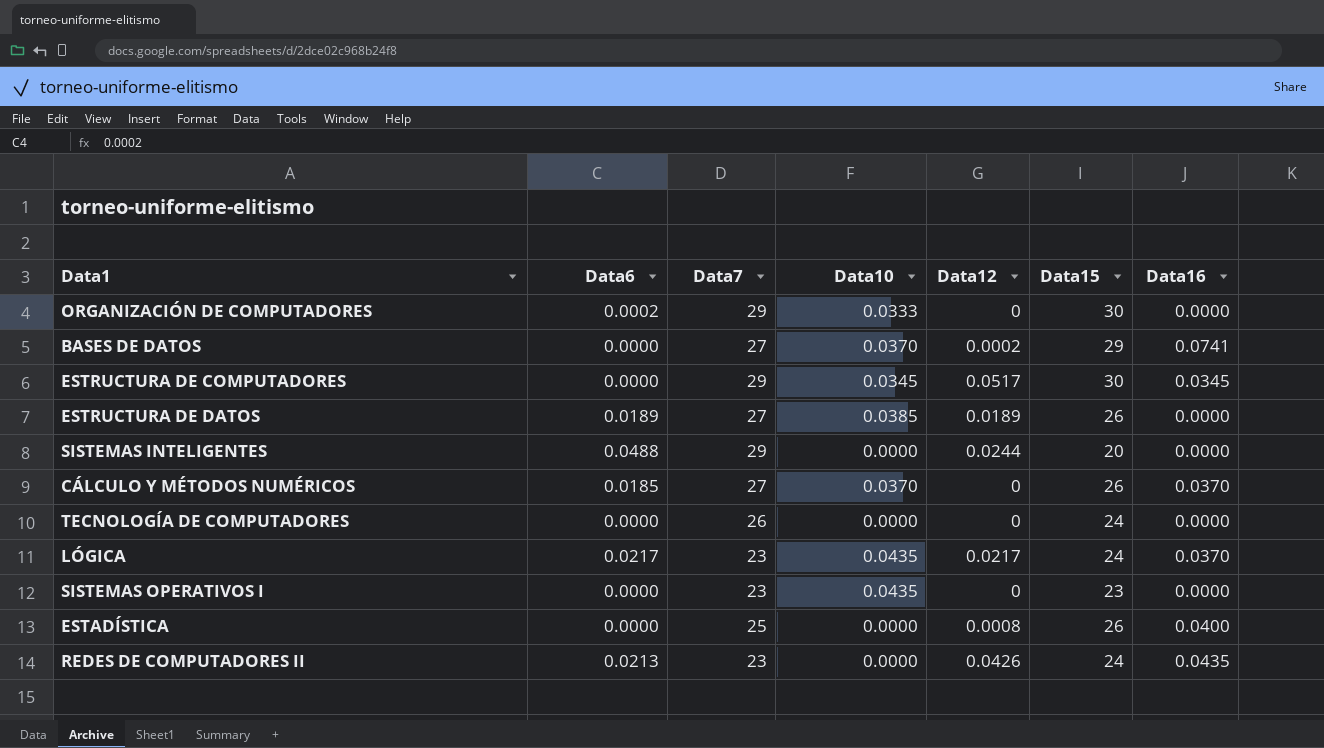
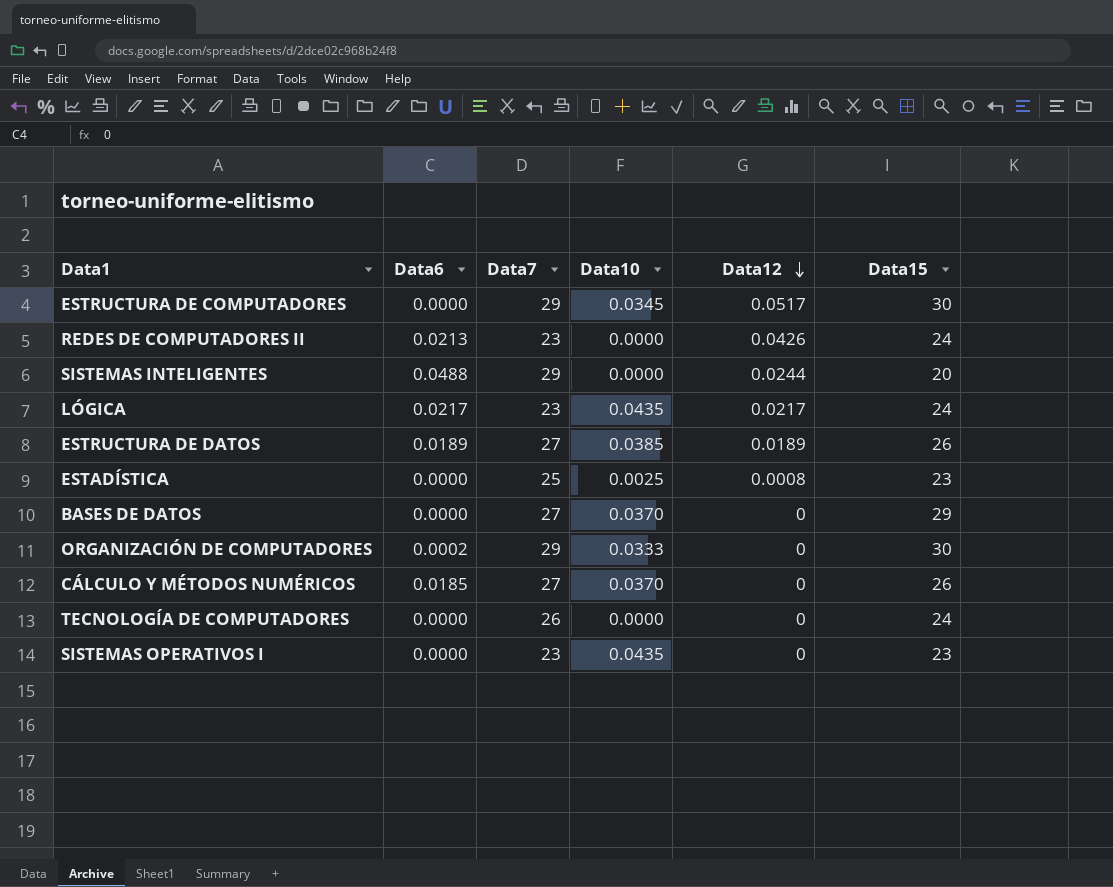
row order: none -> Data12 descending
column Data16 | position: 7 -> none
ESTADÍSTICA | Data10: 0.0000 -> 0.0025
ESTADÍSTICA | Data15: 26 -> 23
BASES DE DATOS | Data12: 0.0002 -> 0

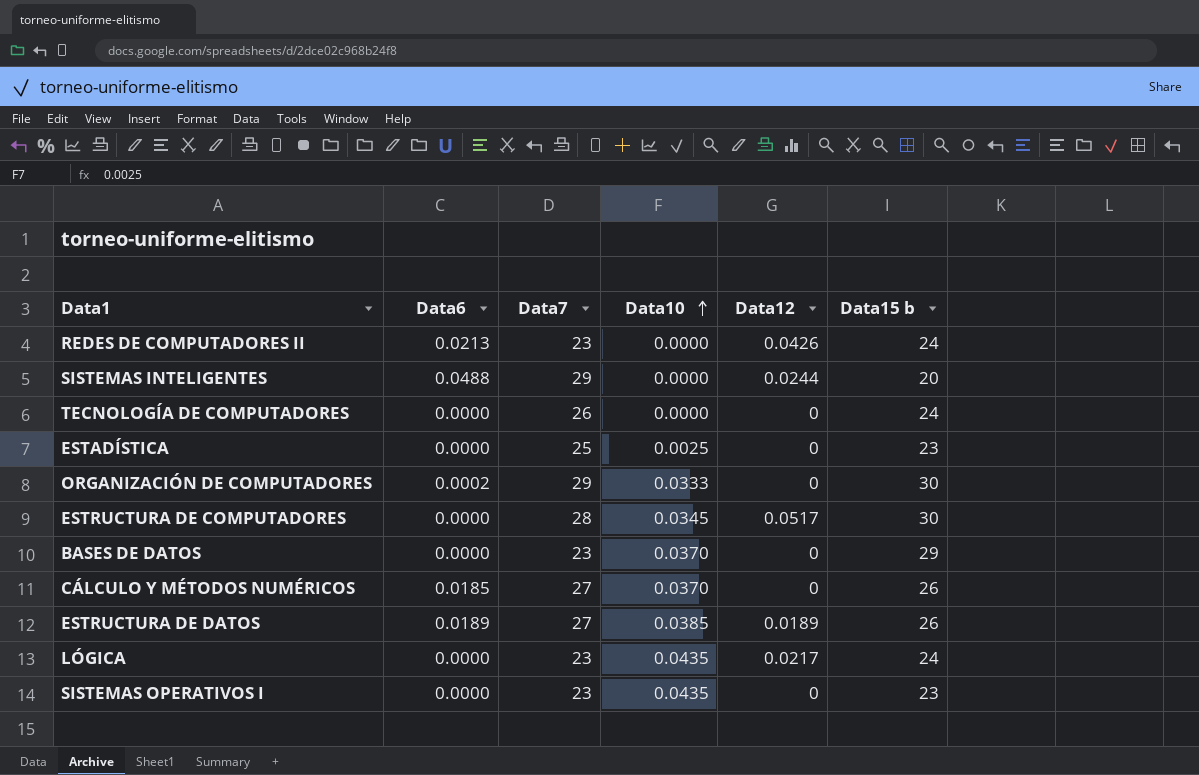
row order: Data12 descending -> Data10 ascending
column name: Data15 -> Data15 b
ESTADÍSTICA | Data12: 0.0008 -> 0
ESTRUCTURA DE COMPUTADORES | Data7: 29 -> 28
BASES DE DATOS | Data7: 27 -> 23
LÓGICA | Data6: 0.0217 -> 0.0000

